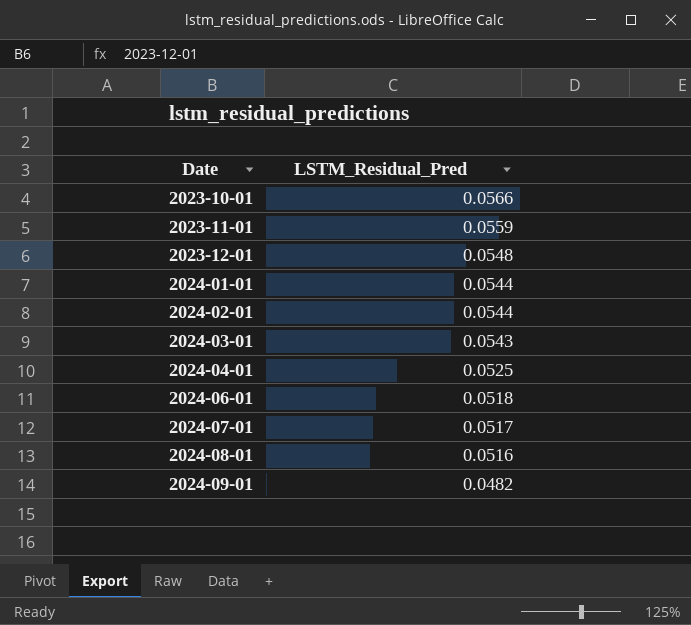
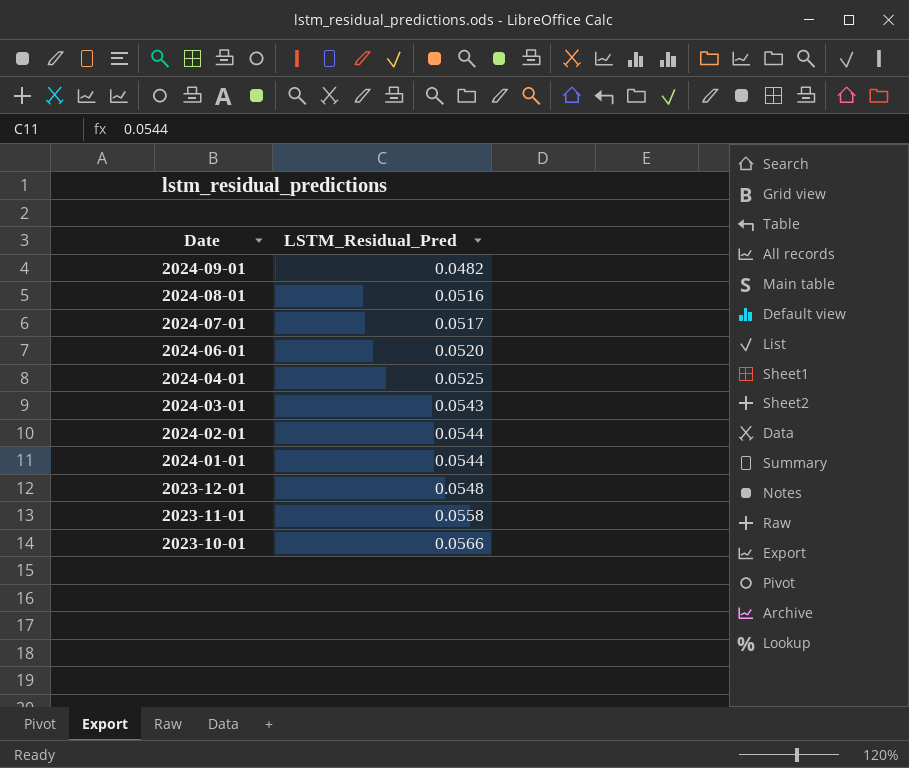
row order: Date ascending -> Date descending
2024-06-01 | LSTM_Residual_Pred: 0.0518 -> 0.0520
2023-11-01 | LSTM_Residual_Pred: 0.0559 -> 0.0558

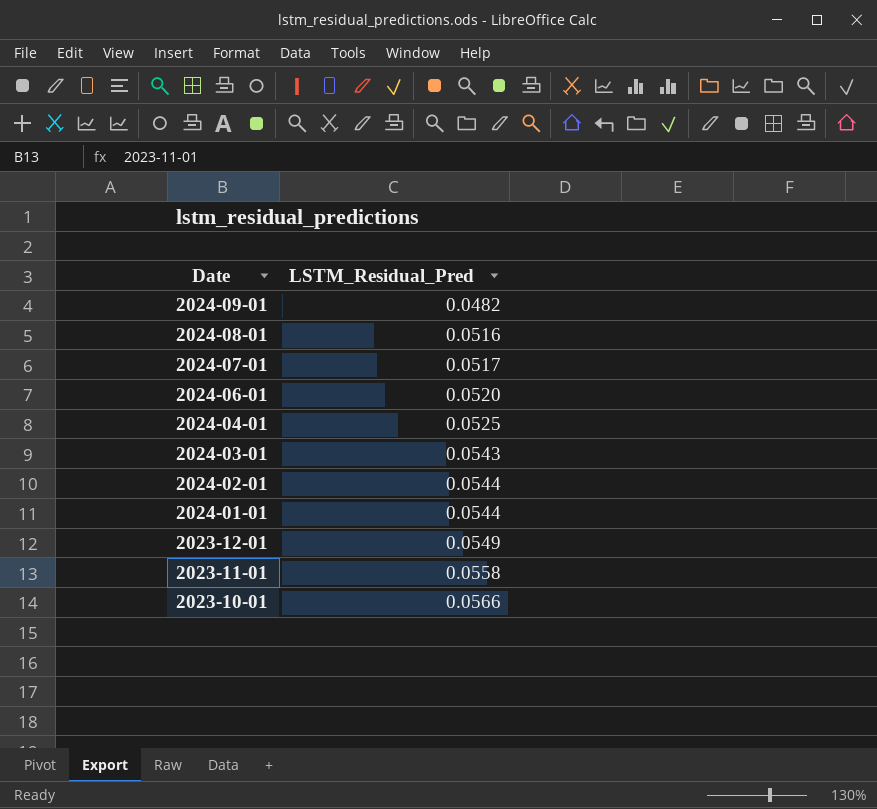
2023-12-01 | LSTM_Residual_Pred: 0.0548 -> 0.0549

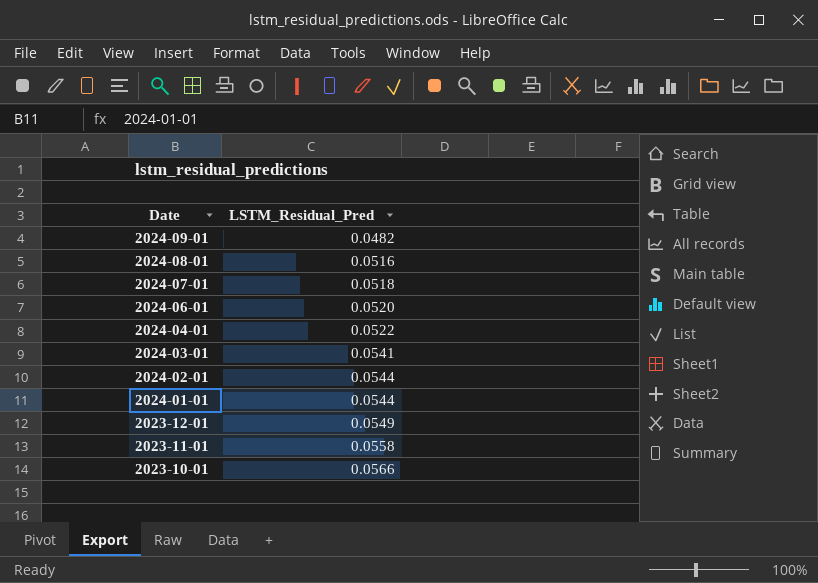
2024-07-01 | LSTM_Residual_Pred: 0.0517 -> 0.0518
2024-04-01 | LSTM_Residual_Pred: 0.0525 -> 0.0522
2024-03-01 | LSTM_Residual_Pred: 0.0543 -> 0.0541

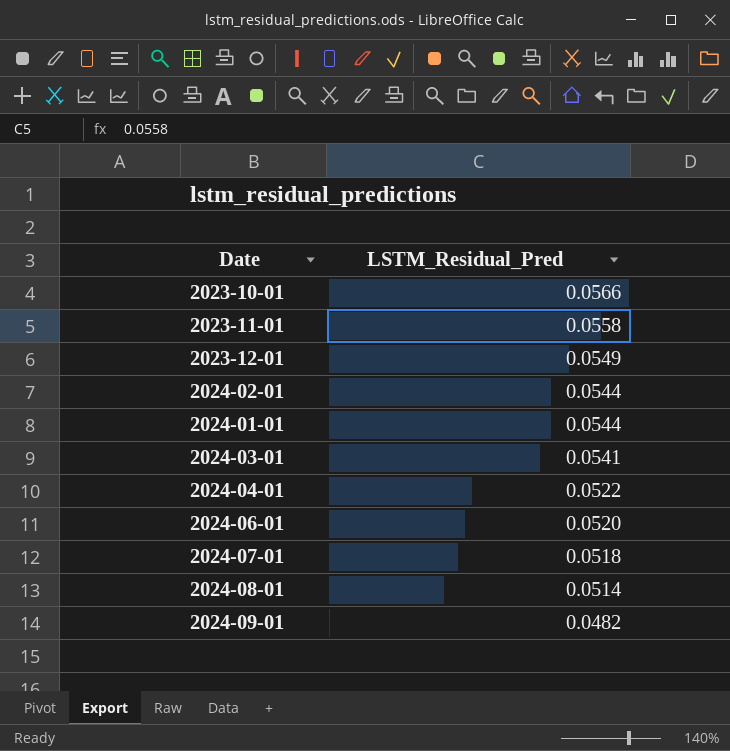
row order: Date descending -> LSTM_Residual_Pred descending
2024-08-01 | LSTM_Residual_Pred: 0.0516 -> 0.0514

